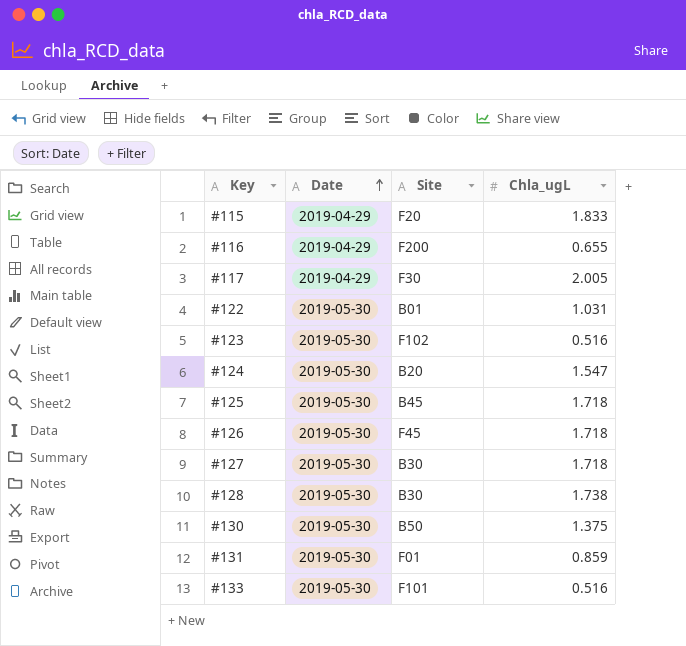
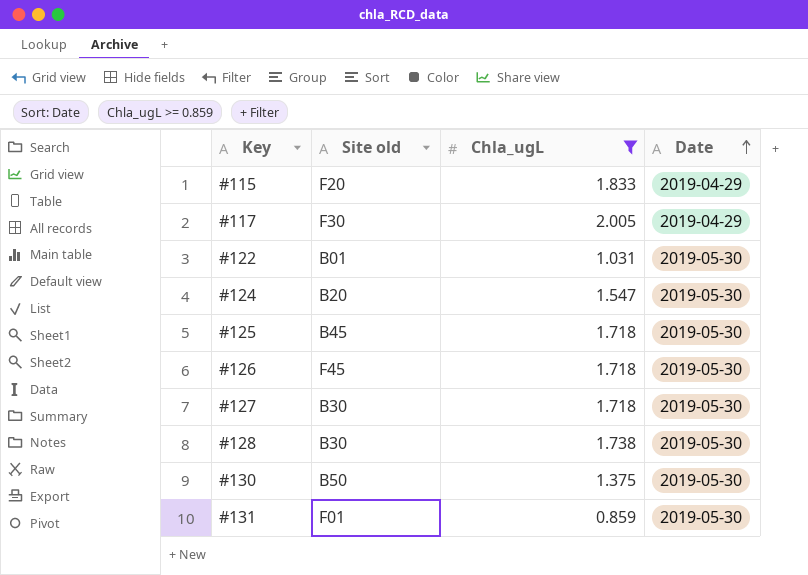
filter: none -> Chla_ugL >= 0.859
column name: Site -> Site old
column Date | position: 2 -> 4

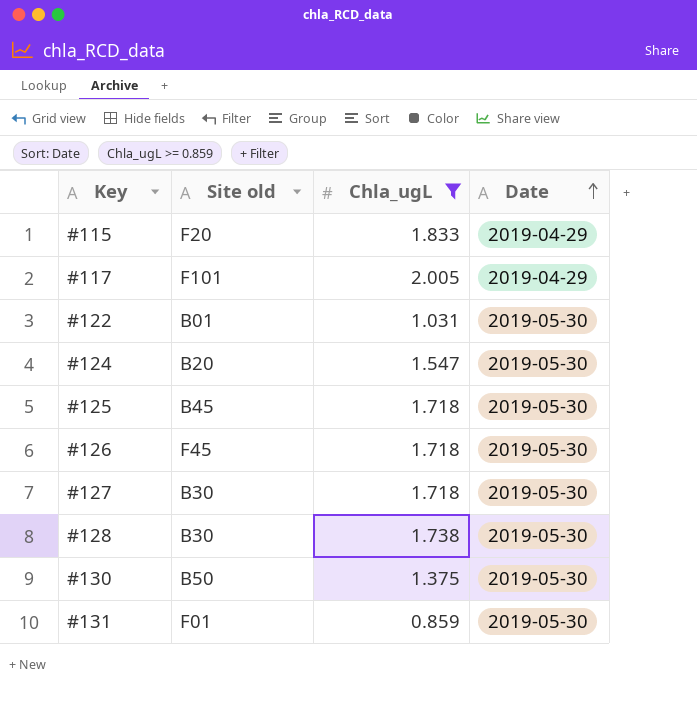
#117 | Site old: F30 -> F101

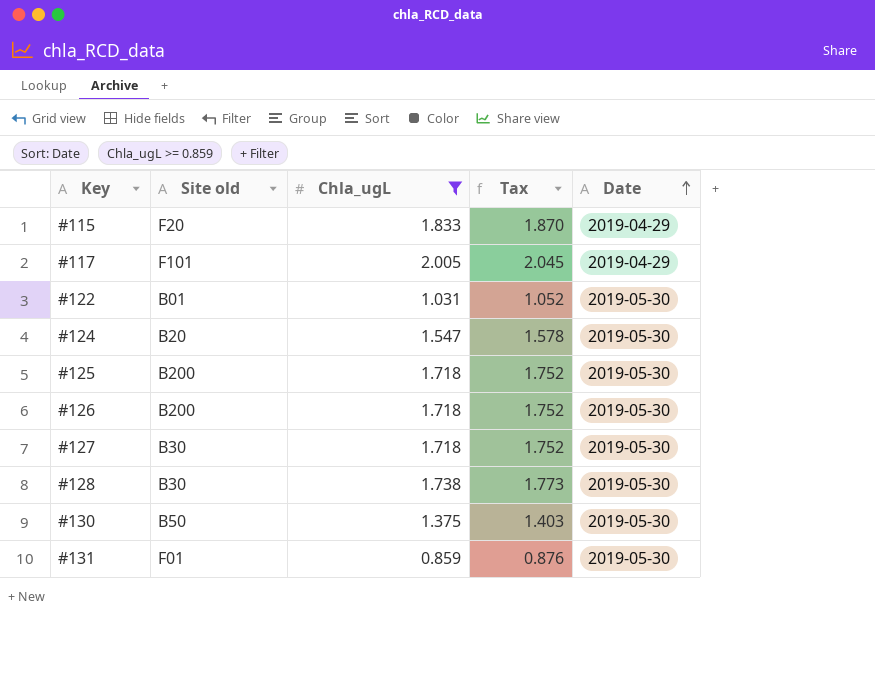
column Tax | formula: none -> [Chla_ugL] * 1.02
#125 | Site old: B45 -> B200
#126 | Site old: F45 -> B200

